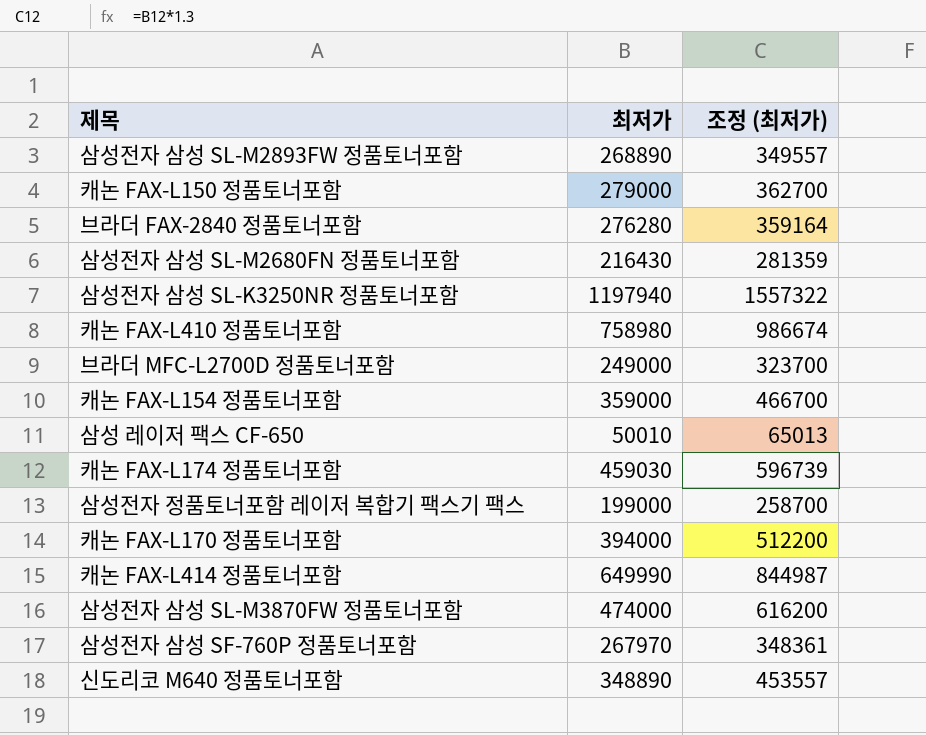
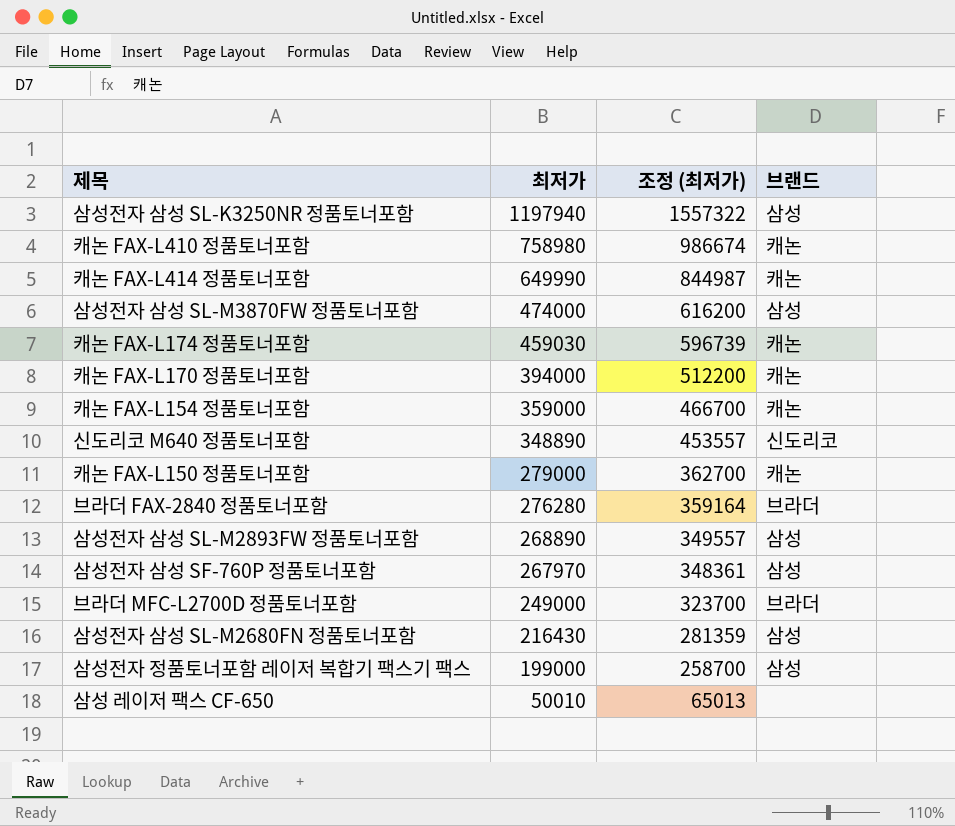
row order: none -> 최저가 descending
column 브랜드 | position: none -> 4

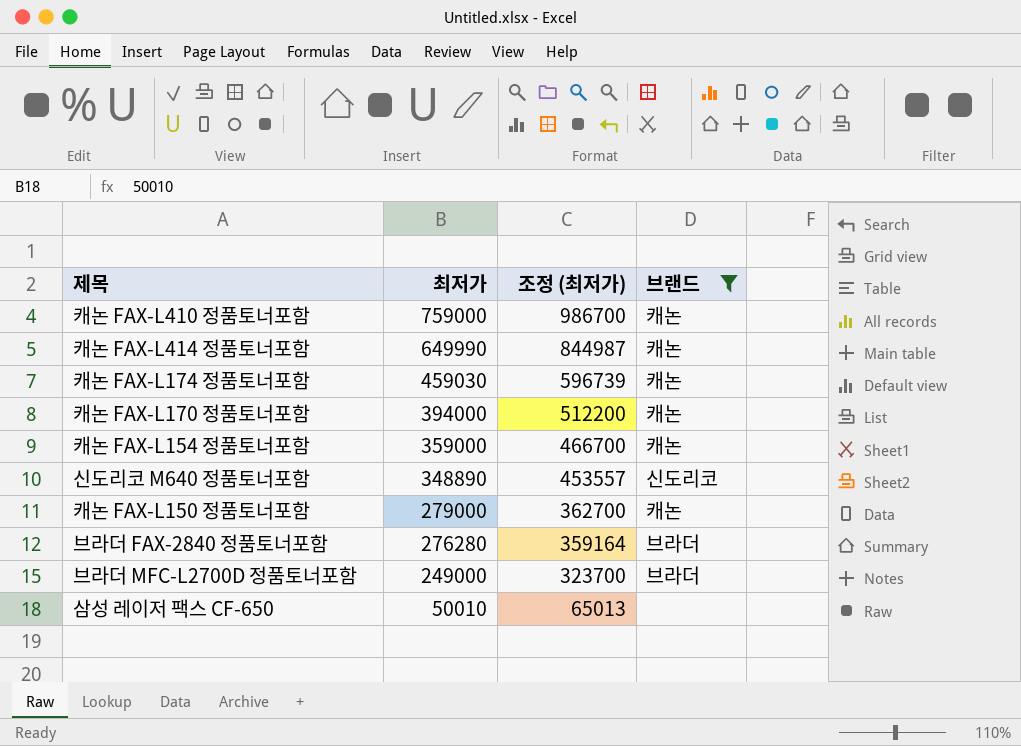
filter: none -> 브랜드 != 삼성
캐논 FAX-L410 정품토너포함 | 최저가: 758980 -> 759000
캐논 FAX-L410 정품토너포함 | 조정 (최저가): 986674 -> 986700

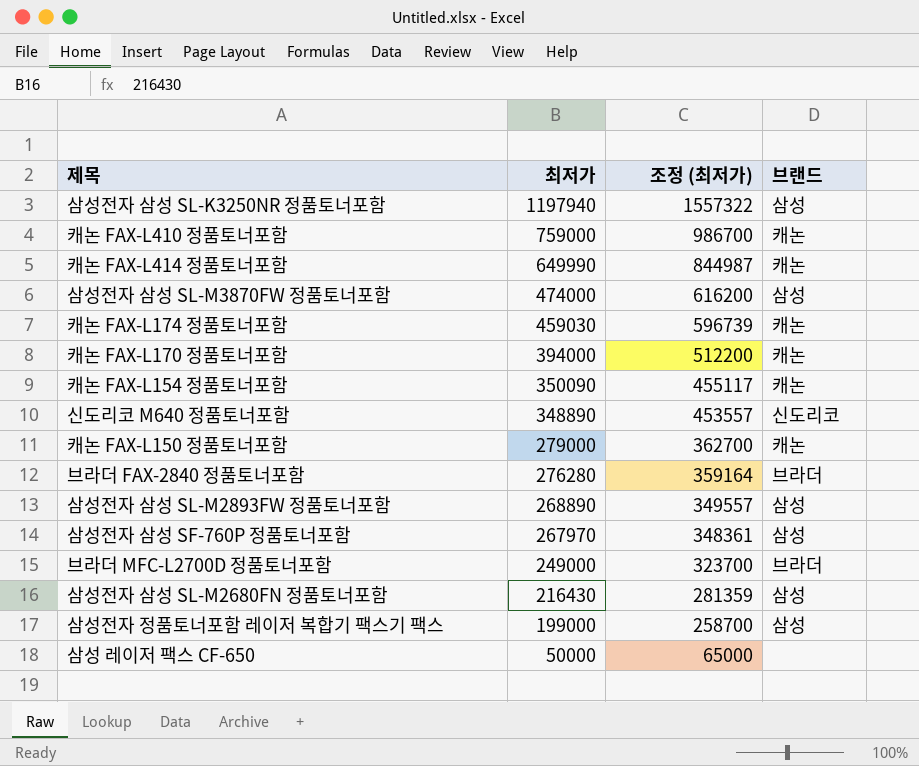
filter: 브랜드 != 삼성 -> none
캐논 FAX-L154 정품토너포함 | 최저가: 359000 -> 350090
캐논 FAX-L154 정품토너포함 | 조정 (최저가): 466700 -> 455117
삼성 레이저 팩스 CF-650 | 최저가: 50010 -> 50000
삼성 레이저 팩스 CF-650 | 조정 (최저가): 65013 -> 65000

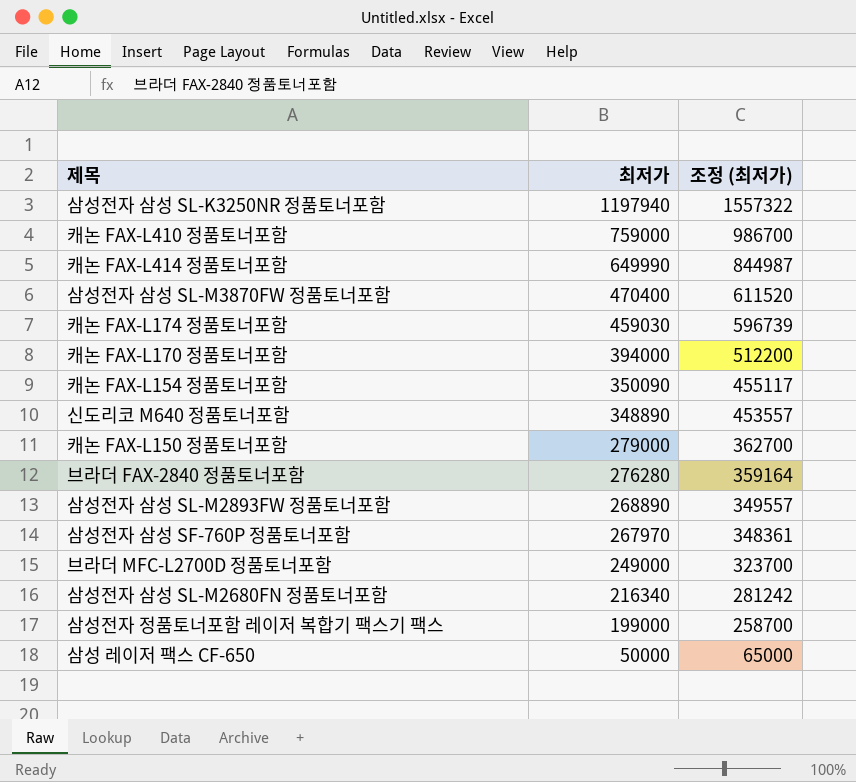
column 브랜드 | position: 4 -> none
삼성전자 삼성 SL-M3870FW 정품토너포함 | 최저가: 474000 -> 470400
삼성전자 삼성 SL-M3870FW 정품토너포함 | 조정 (최저가): 616200 -> 611520
삼성전자 삼성 SL-M2680FN 정품토너포함 | 최저가: 216430 -> 216340
삼성전자 삼성 SL-M2680FN 정품토너포함 | 조정 (최저가): 281359 -> 281242

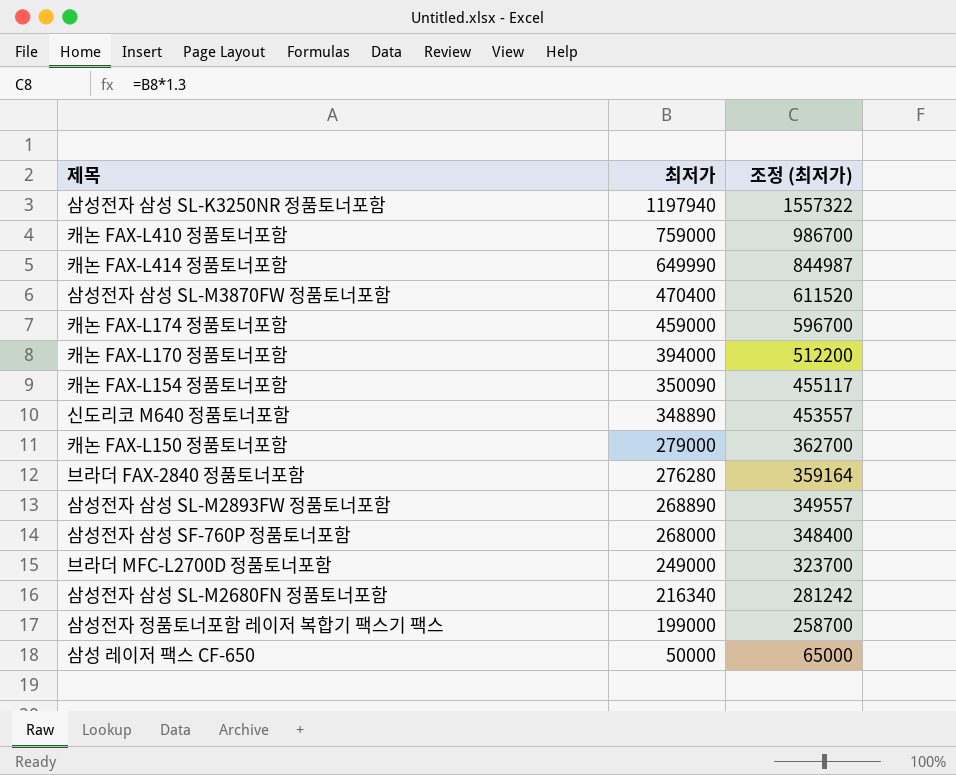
캐논 FAX-L174 정품토너포함 | 최저가: 459030 -> 459000
캐논 FAX-L174 정품토너포함 | 조정 (최저가): 596739 -> 596700
삼성전자 삼성 SF-760P 정품토너포함 | 최저가: 267970 -> 268000
삼성전자 삼성 SF-760P 정품토너포함 | 조정 (최저가): 348361 -> 348400

